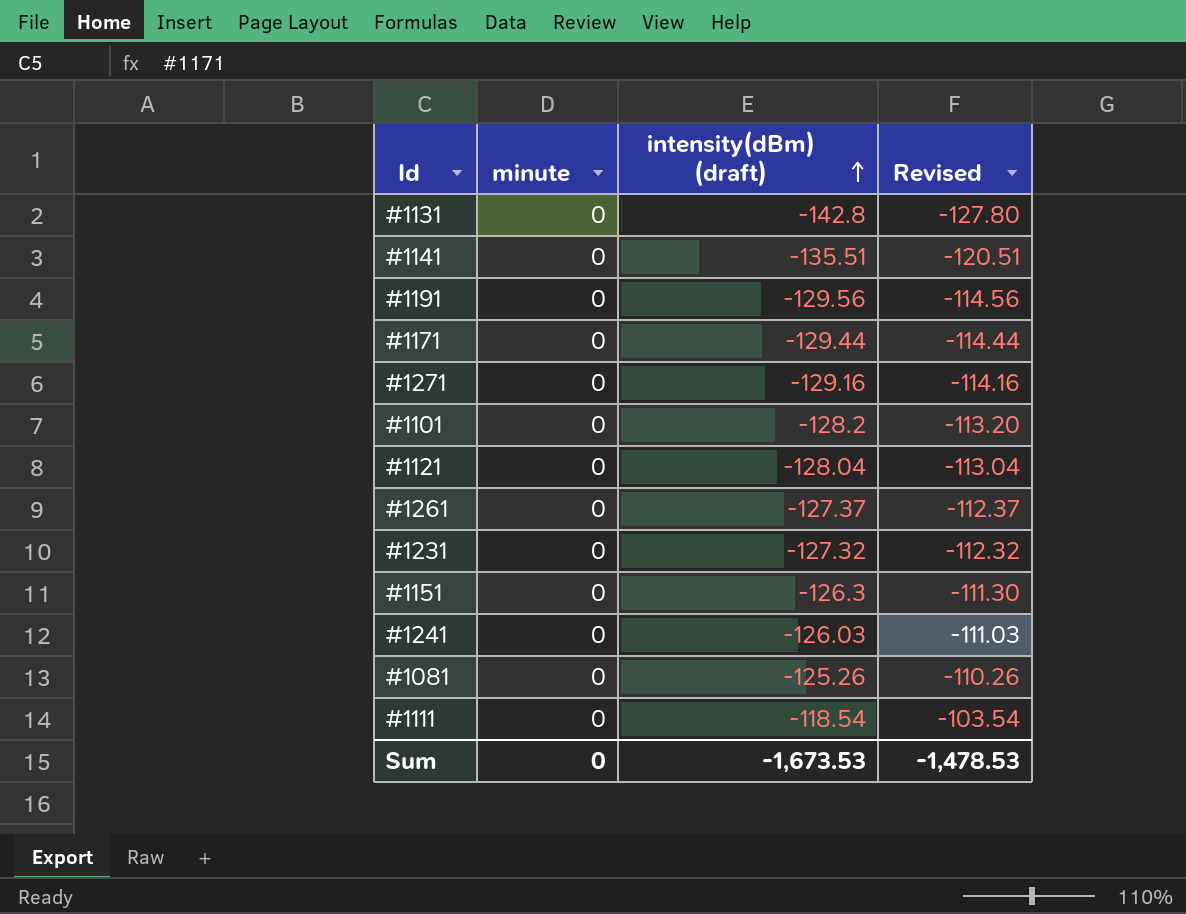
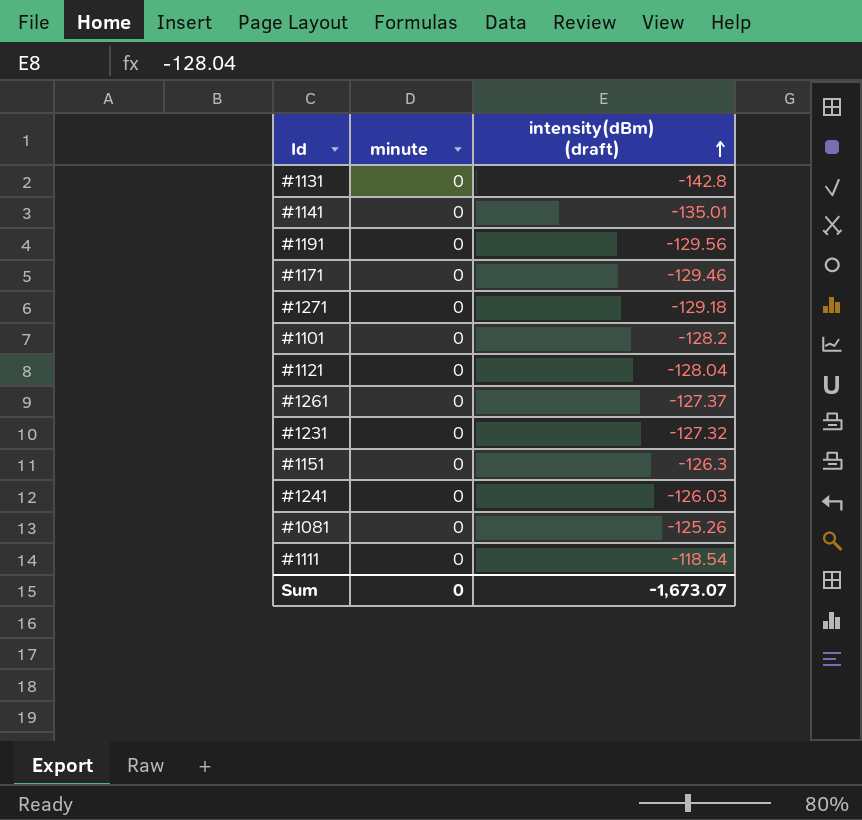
column Revised | formula: [intensity(dBm) (draft)] + 15 -> none
#1141 | intensity(dBm) (draft): -135.51 -> -135.01
#1171 | intensity(dBm) (draft): -129.44 -> -129.46
#1271 | intensity(dBm) (draft): -129.16 -> -129.18
Sum | intensity(dBm) (draft): -1,673.53 -> -1,673.07

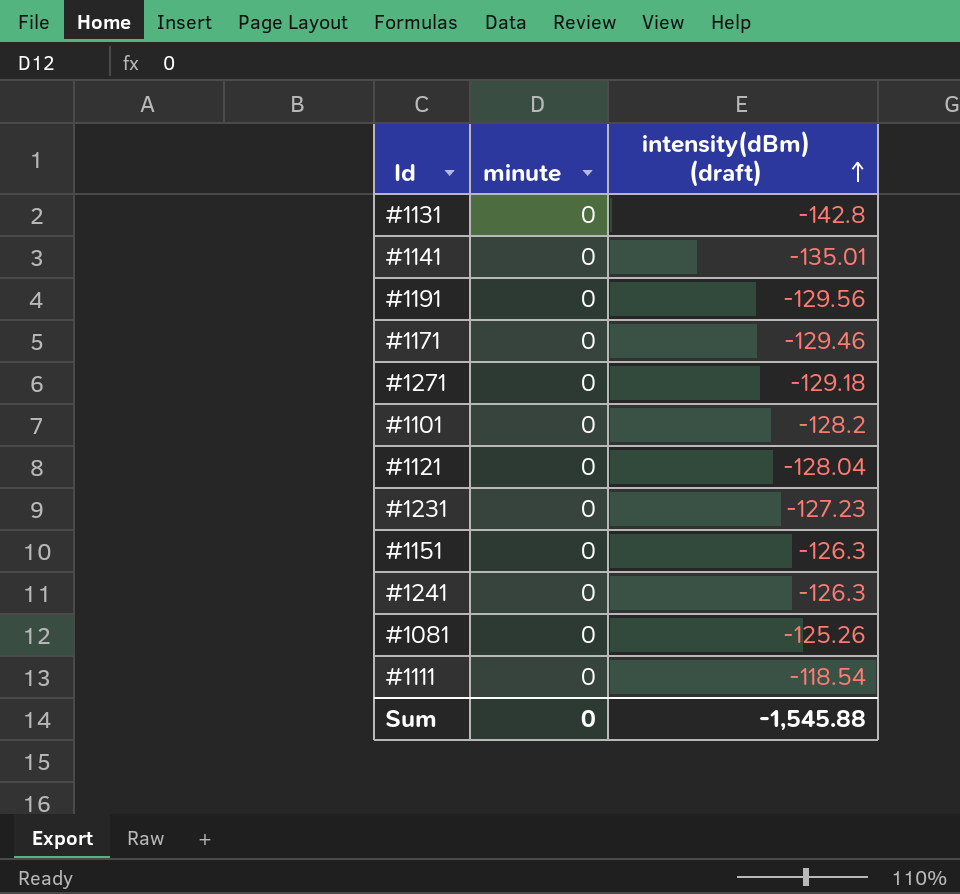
row #1261: 0 | -127.37 -> none
#1231 | intensity(dBm) (draft): -127.32 -> -127.23
#1241 | intensity(dBm) (draft): -126.03 -> -126.3
Sum | intensity(dBm) (draft): -1,673.07 -> -1,545.88

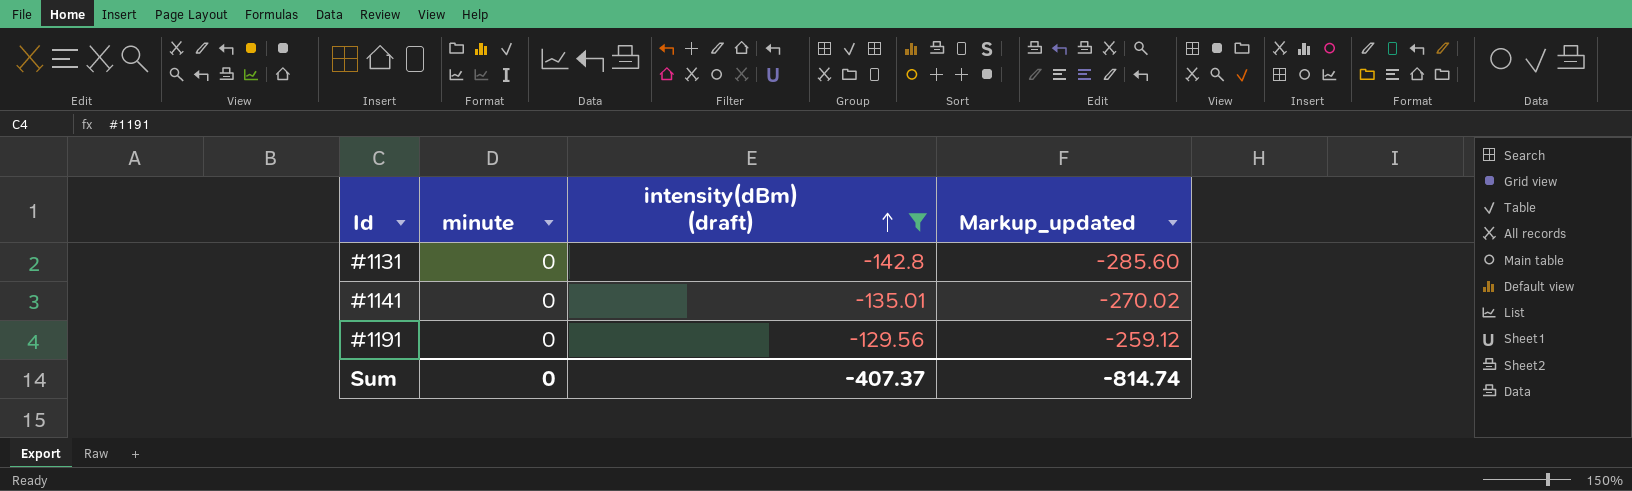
filter: none -> intensity(dBm) (draft) <= -129.56
column Markup_updated | formula: none -> [intensity(dBm) (draft)] * 2
Sum | intensity(dBm) (draft): -1,545.88 -> -407.37

